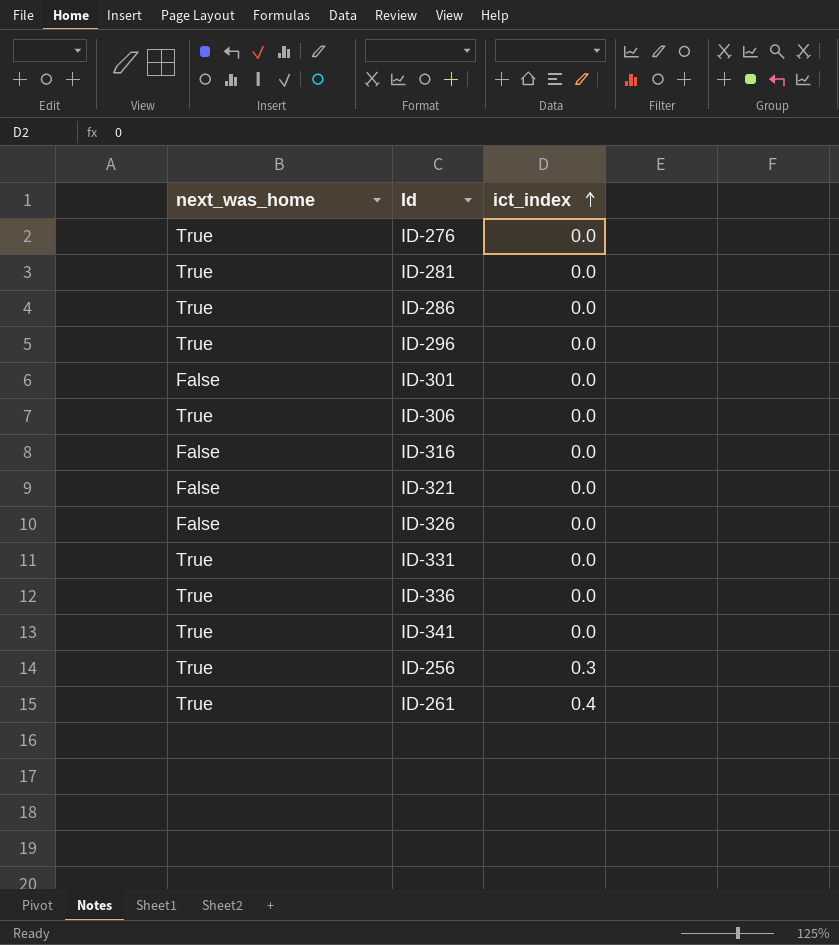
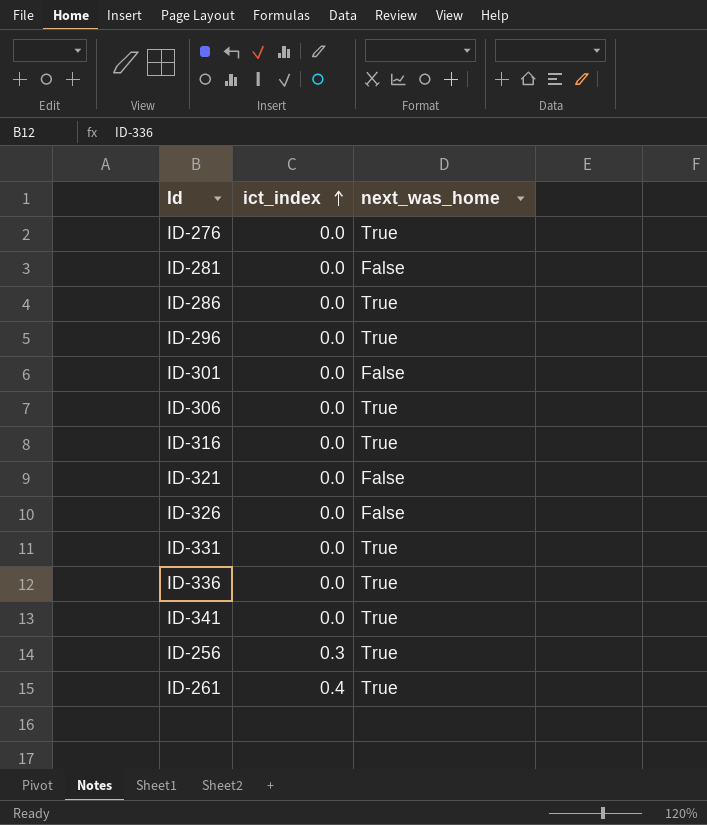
column next_was_home | position: 1 -> 3
ID-281 | next_was_home: True -> False
ID-316 | next_was_home: False -> True

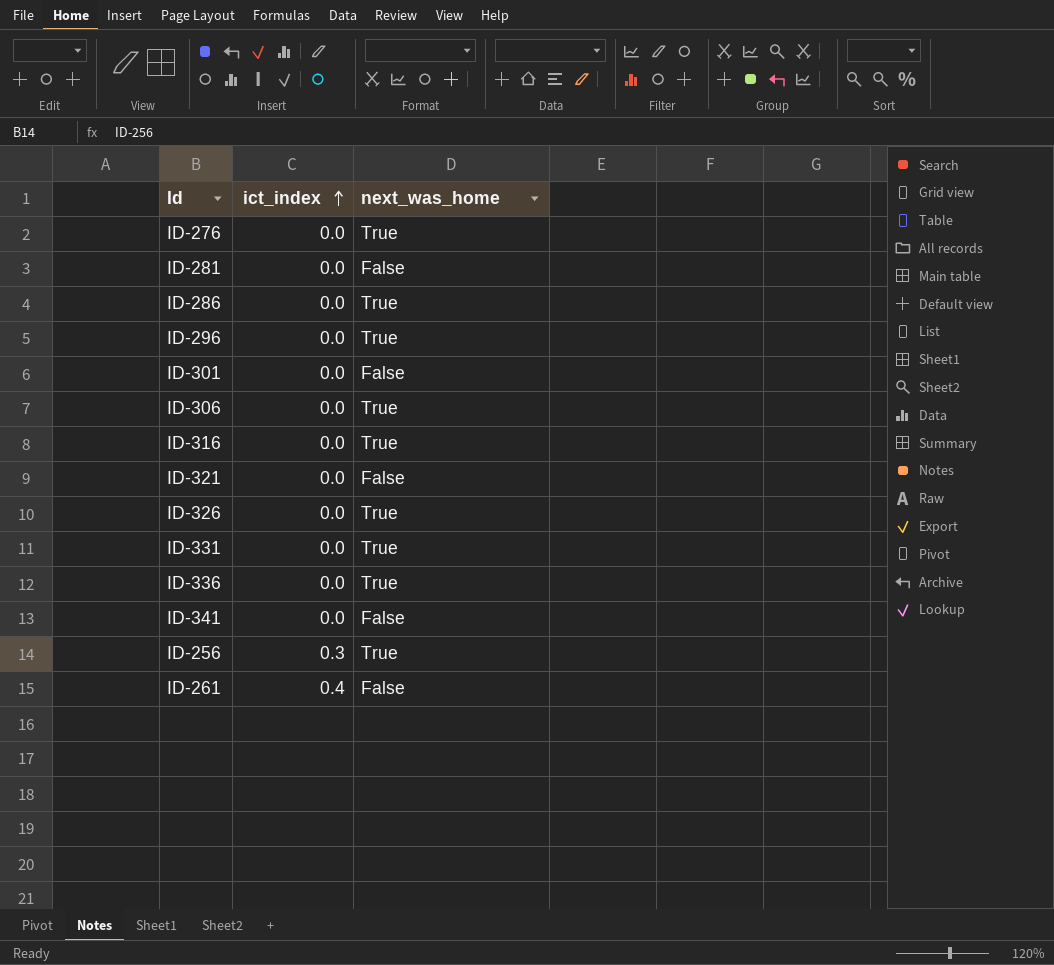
ID-326 | next_was_home: False -> True
ID-341 | next_was_home: True -> False
ID-261 | next_was_home: True -> False

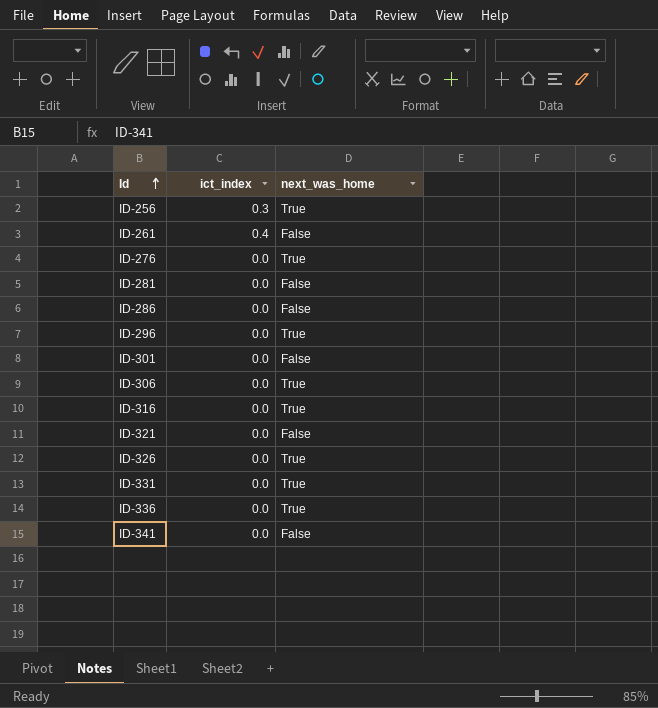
row order: ict_index ascending -> Id ascending
ID-286 | next_was_home: True -> False

